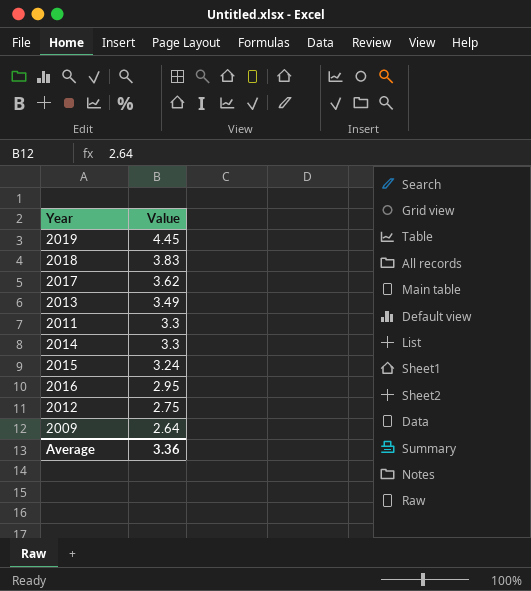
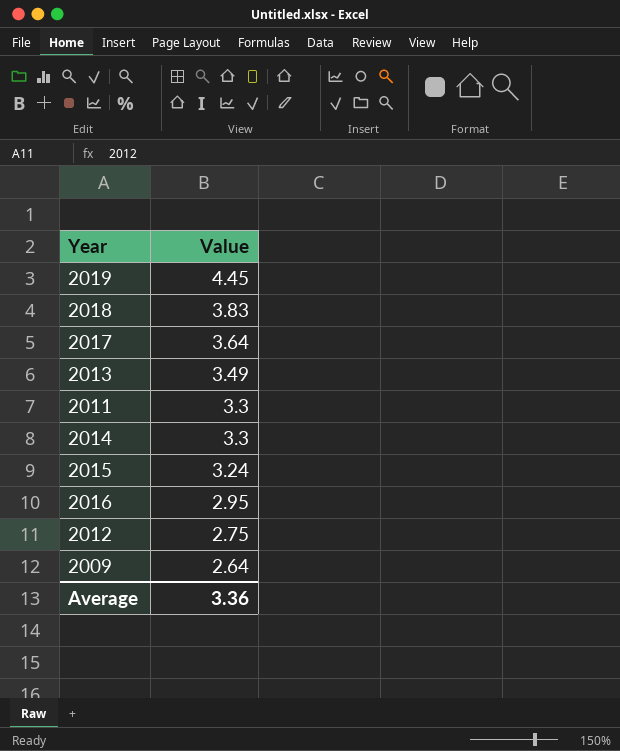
2017 | Value: 3.62 -> 3.64

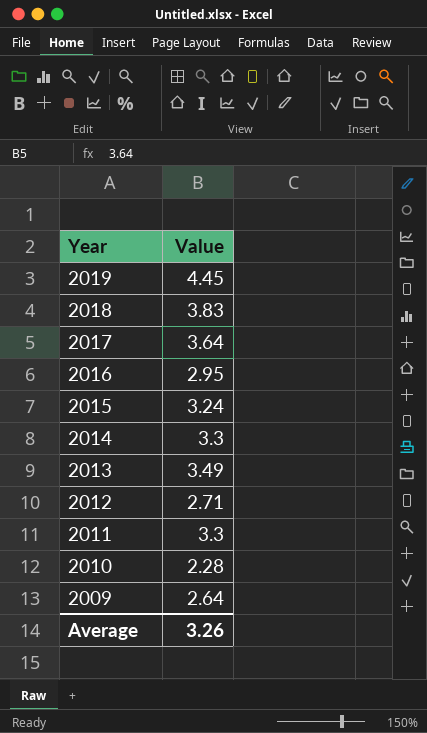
row order: Value descending -> Year descending
2012 | Value: 2.75 -> 2.71
row 2010: none -> 2.28
Average | Value: 3.36 -> 3.26

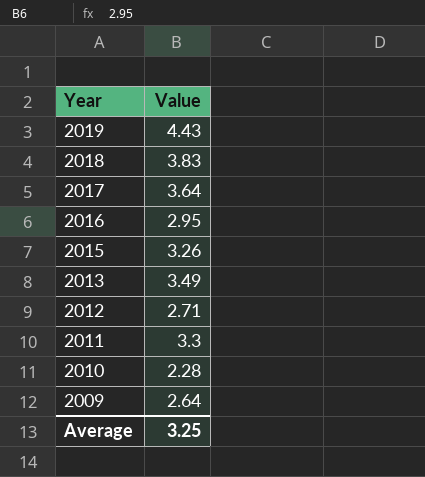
row 2014: 3.3 -> none
2019 | Value: 4.45 -> 4.43
2015 | Value: 3.24 -> 3.26
Average | Value: 3.26 -> 3.25

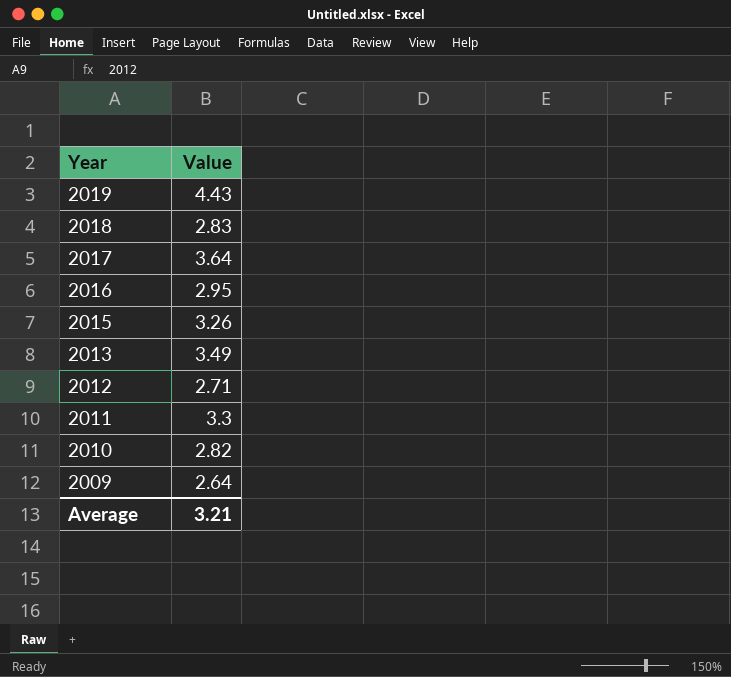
2018 | Value: 3.83 -> 2.83
2010 | Value: 2.28 -> 2.82
Average | Value: 3.25 -> 3.21

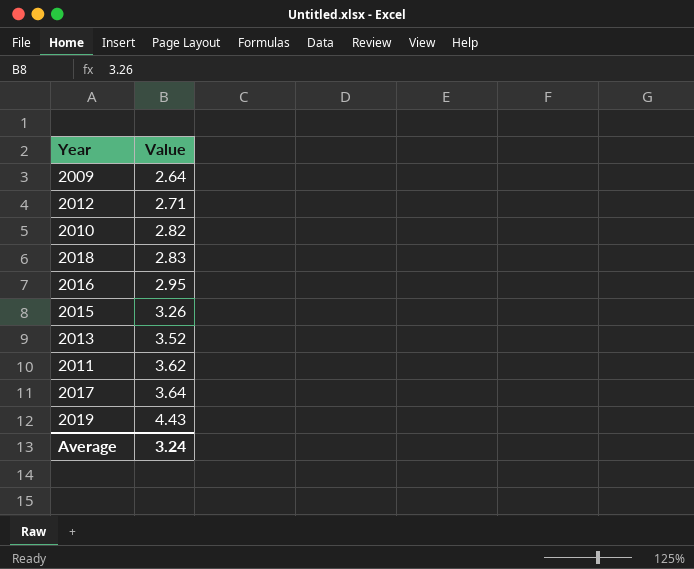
row order: Year descending -> Value ascending
2013 | Value: 3.49 -> 3.52
2011 | Value: 3.3 -> 3.62
Average | Value: 3.21 -> 3.24

